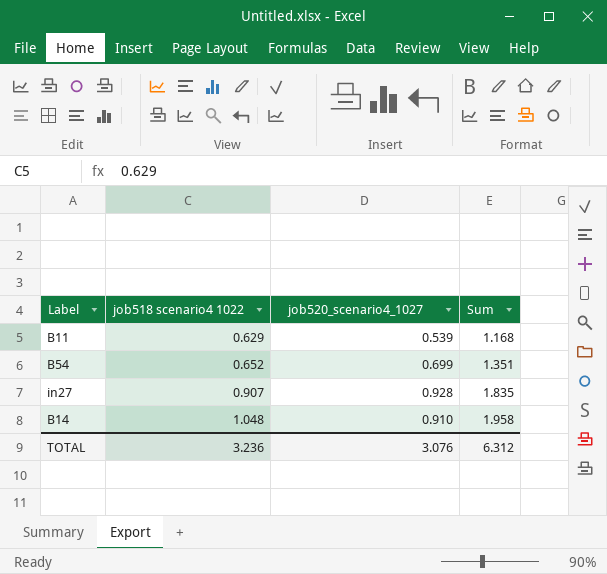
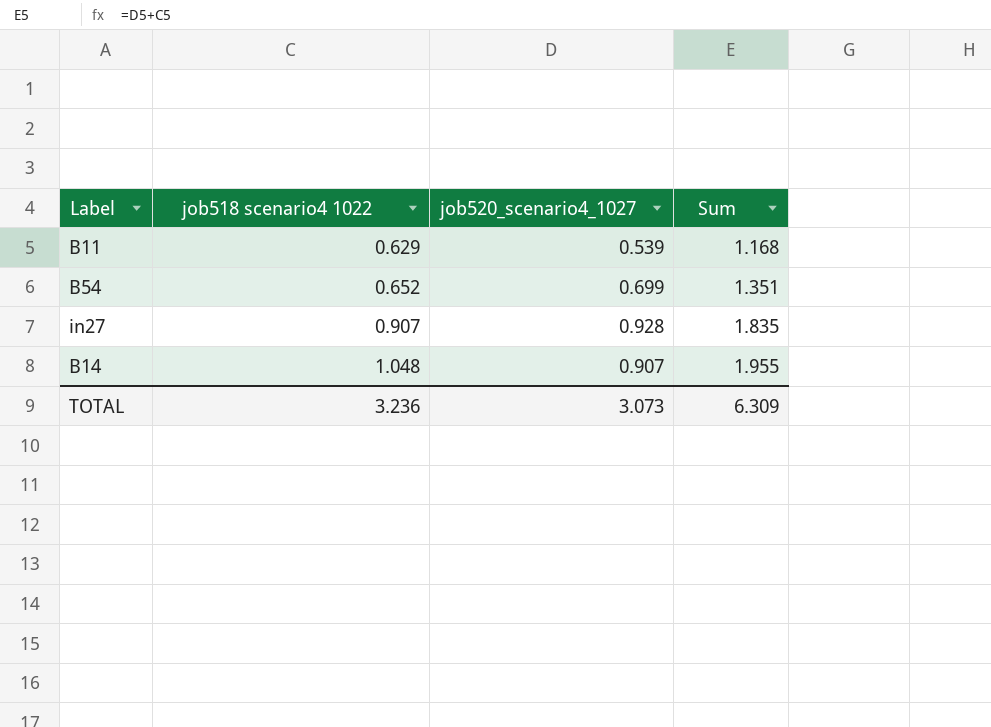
B14 | job520_scenario4_1027: 0.910 -> 0.907
B14 | Sum: 1.958 -> 1.955
TOTAL | job520_scenario4_1027: 3.076 -> 3.073
TOTAL | Sum: 6.312 -> 6.309

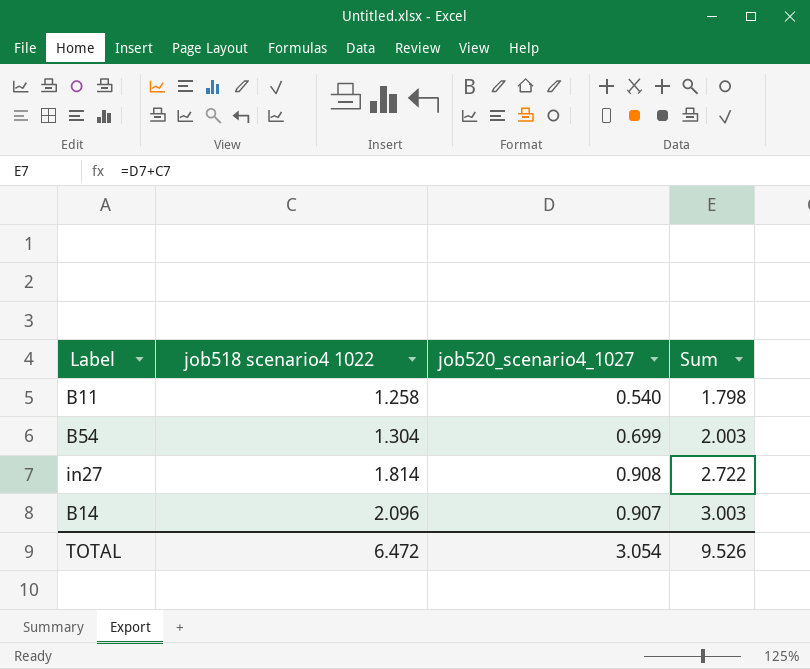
B11 | job518 scenario4 1022: 0.629 -> 1.258
B11 | job520_scenario4_1027: 0.539 -> 0.540
B11 | Sum: 1.168 -> 1.798
B54 | job518 scenario4 1022: 0.652 -> 1.304
B54 | Sum: 1.351 -> 2.003
in27 | job518 scenario4 1022: 0.907 -> 1.814
in27 | job520_scenario4_1027: 0.928 -> 0.908
in27 | Sum: 1.835 -> 2.722
B14 | job518 scenario4 1022: 1.048 -> 2.096
B14 | Sum: 1.955 -> 3.003
TOTAL | job518 scenario4 1022: 3.236 -> 6.472
TOTAL | job520_scenario4_1027: 3.073 -> 3.054
TOTAL | Sum: 6.309 -> 9.526

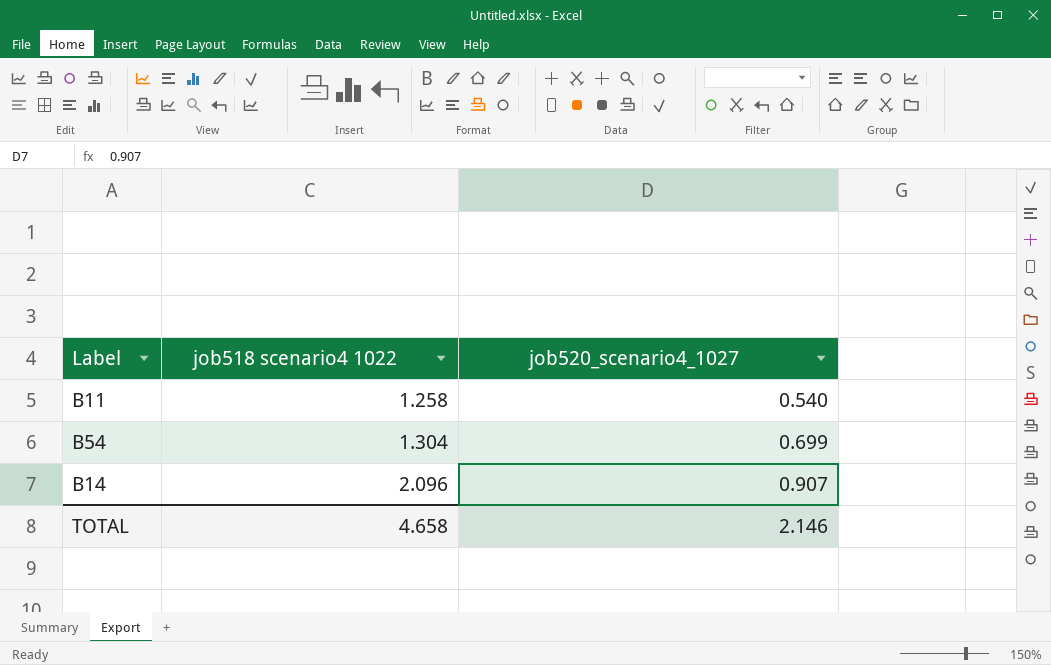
column Sum | formula: [job518 scenario4 1022] + [job520_scenario4_1027] -> none
row in27: 1.814 | 0.908 | 2.722 -> none
TOTAL | job518 scenario4 1022: 6.472 -> 4.658
TOTAL | job520_scenario4_1027: 3.054 -> 2.146

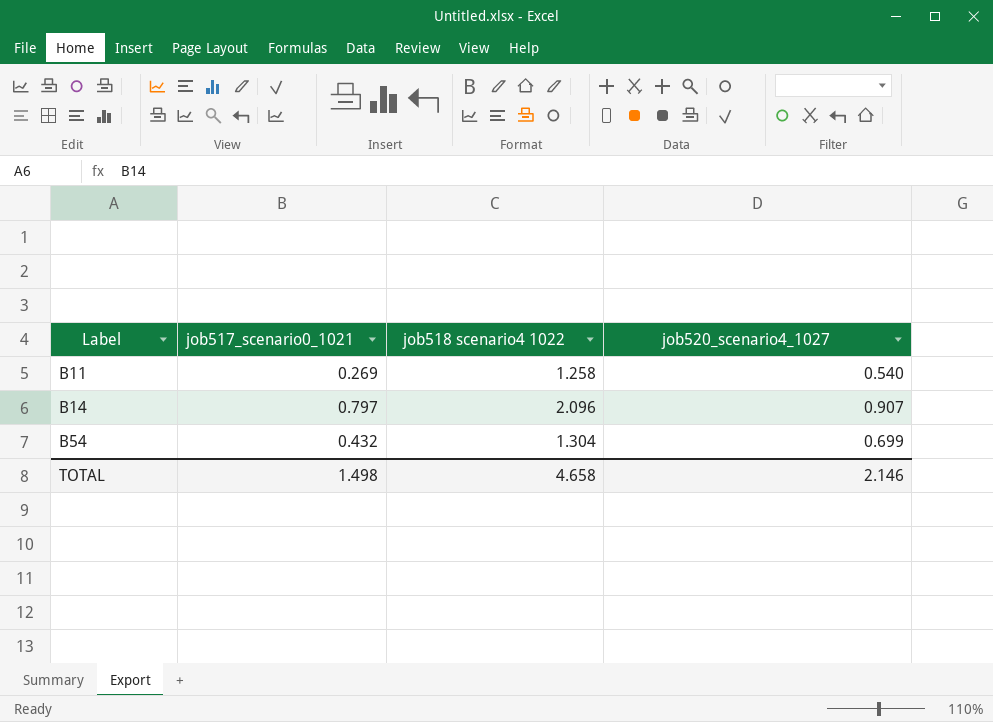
row order: job518 scenario4 1022 ascending -> Label ascending
column job517_scenario0_1021 | position: none -> 2

